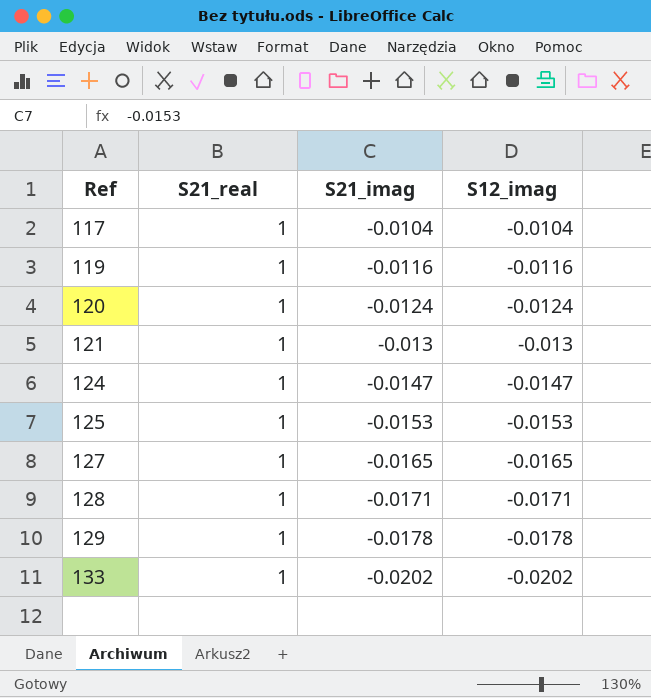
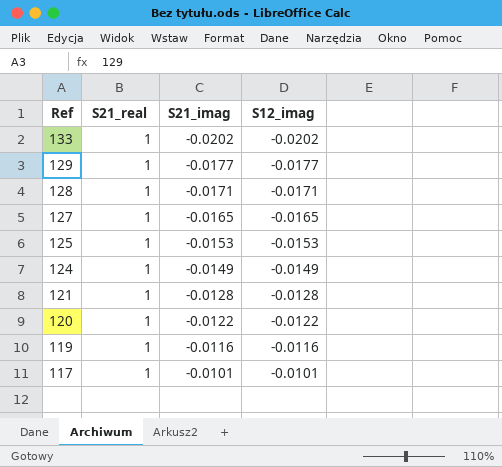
row order: Ref ascending -> Ref descending
129 | S21_imag: -0.0178 -> -0.0177
129 | S12_imag: -0.0178 -> -0.0177
124 | S21_imag: -0.0147 -> -0.0149
124 | S12_imag: -0.0147 -> -0.0149
121 | S21_imag: -0.013 -> -0.0128
121 | S12_imag: -0.013 -> -0.0128
120 | S21_imag: -0.0124 -> -0.0122
120 | S12_imag: -0.0124 -> -0.0122
117 | S21_imag: -0.0104 -> -0.0101
117 | S12_imag: -0.0104 -> -0.0101

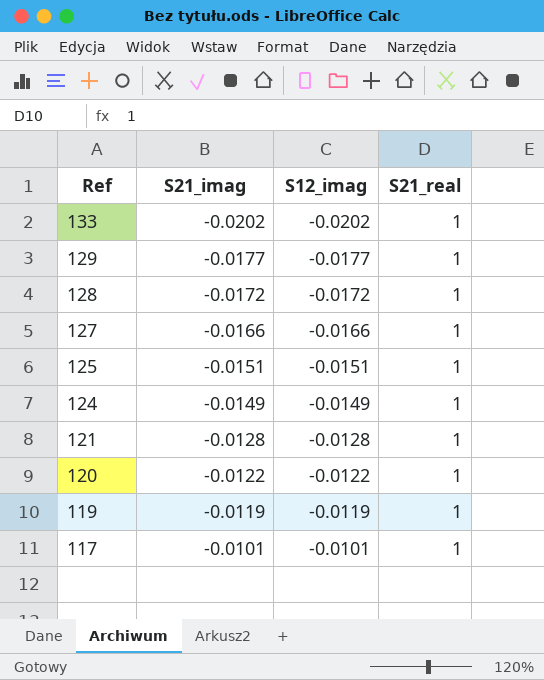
column S21_real | position: 2 -> 4
128 | S21_imag: -0.0171 -> -0.0172
128 | S12_imag: -0.0171 -> -0.0172
127 | S21_imag: -0.0165 -> -0.0166
127 | S12_imag: -0.0165 -> -0.0166
125 | S21_imag: -0.0153 -> -0.0151
125 | S12_imag: -0.0153 -> -0.0151
119 | S21_imag: -0.0116 -> -0.0119
119 | S12_imag: -0.0116 -> -0.0119

